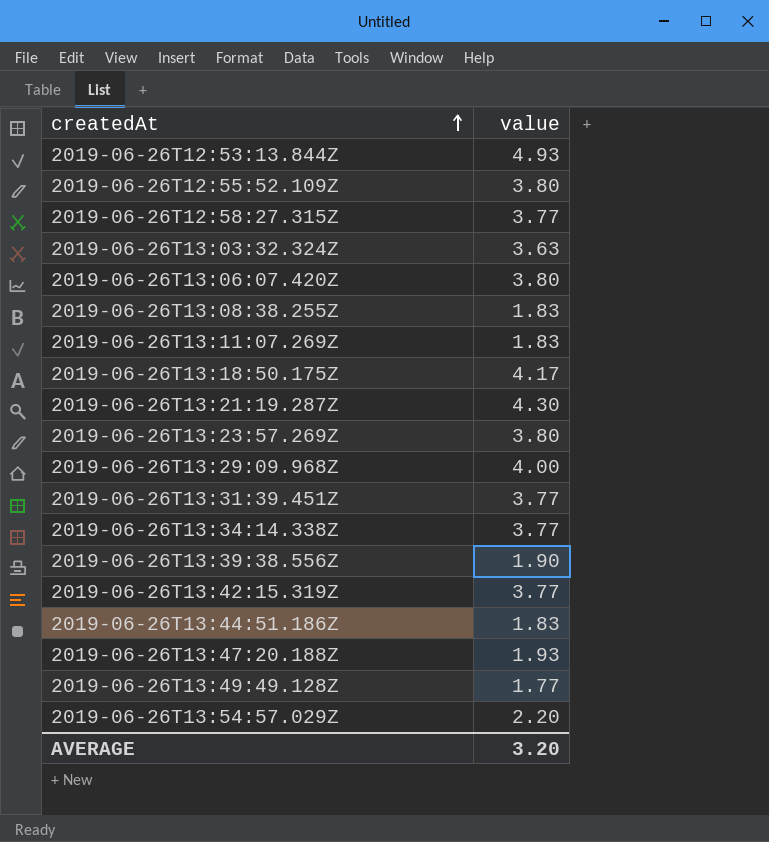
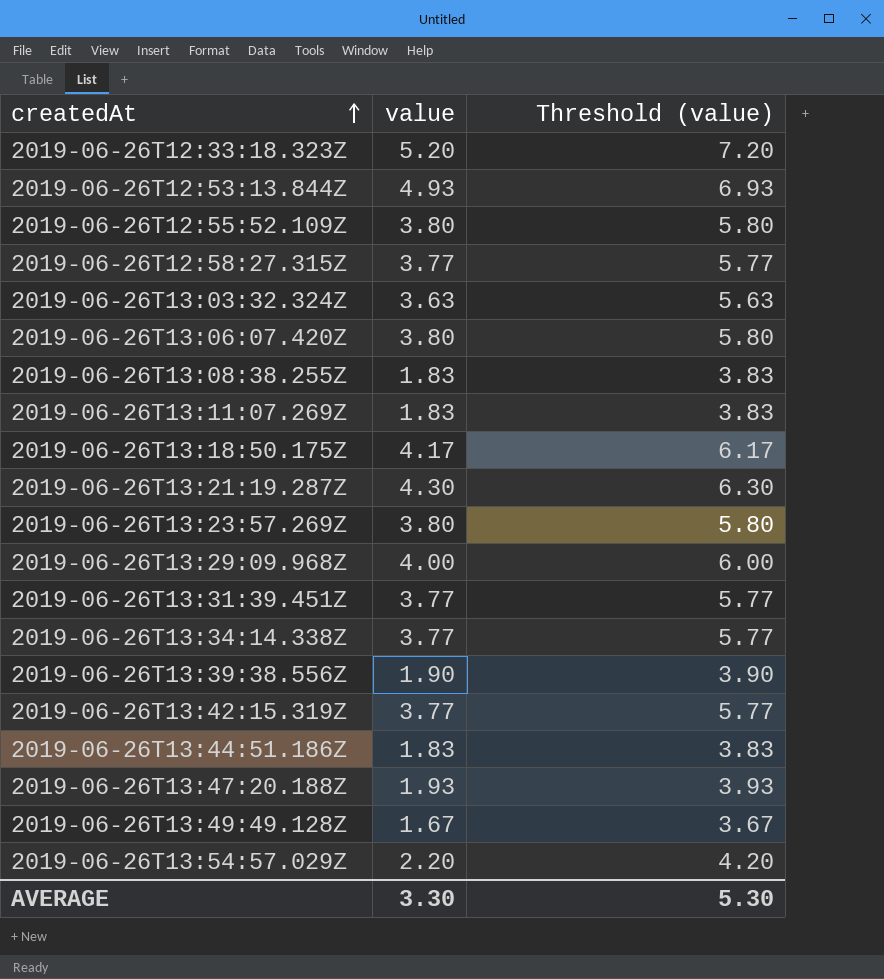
column Threshold (value) | formula: none -> [value] + 2
row 2019-06-26T12:33:18.323Z: none -> 5.20 | 7.20
2019-06-26T13:49:49.128Z | value: 1.77 -> 1.67
AVERAGE | value: 3.20 -> 3.30

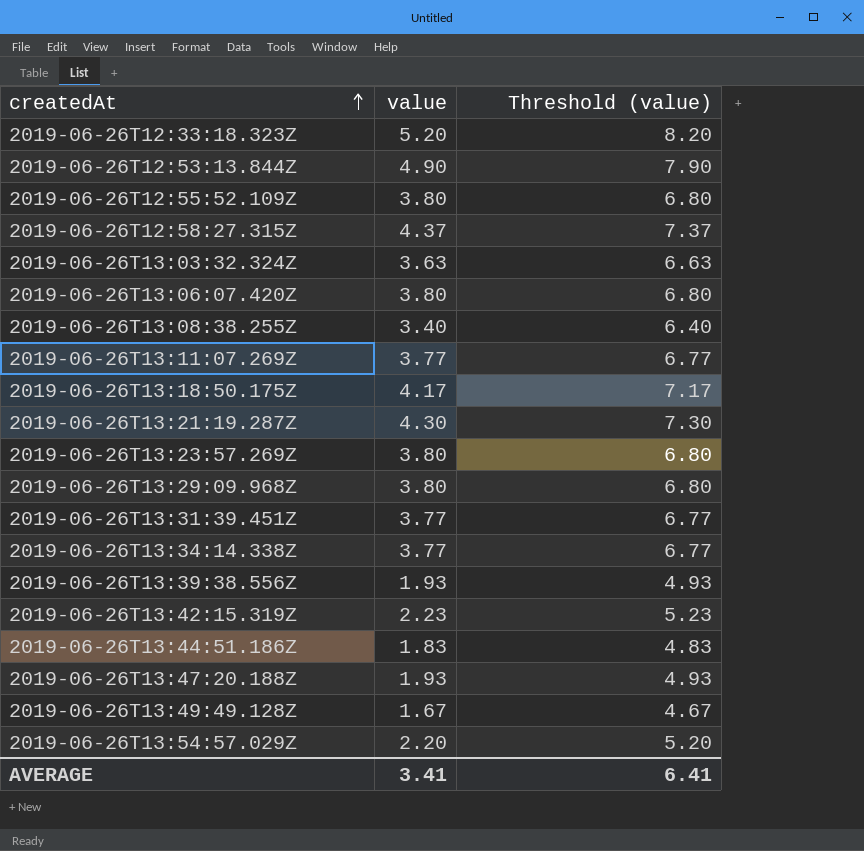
column Threshold (value) | formula: [value] + 2 -> [value] + 3
2019-06-26T12:53:13.844Z | value: 4.93 -> 4.90
2019-06-26T12:58:27.315Z | value: 3.77 -> 4.37
2019-06-26T13:08:38.255Z | value: 1.83 -> 3.40
2019-06-26T13:11:07.269Z | value: 1.83 -> 3.77
2019-06-26T13:29:09.968Z | value: 4.00 -> 3.80
2019-06-26T13:39:38.556Z | value: 1.90 -> 1.93
2019-06-26T13:42:15.319Z | value: 3.77 -> 2.23
AVERAGE | value: 3.30 -> 3.41
AVERAGE | Threshold (value): 5.30 -> 6.41

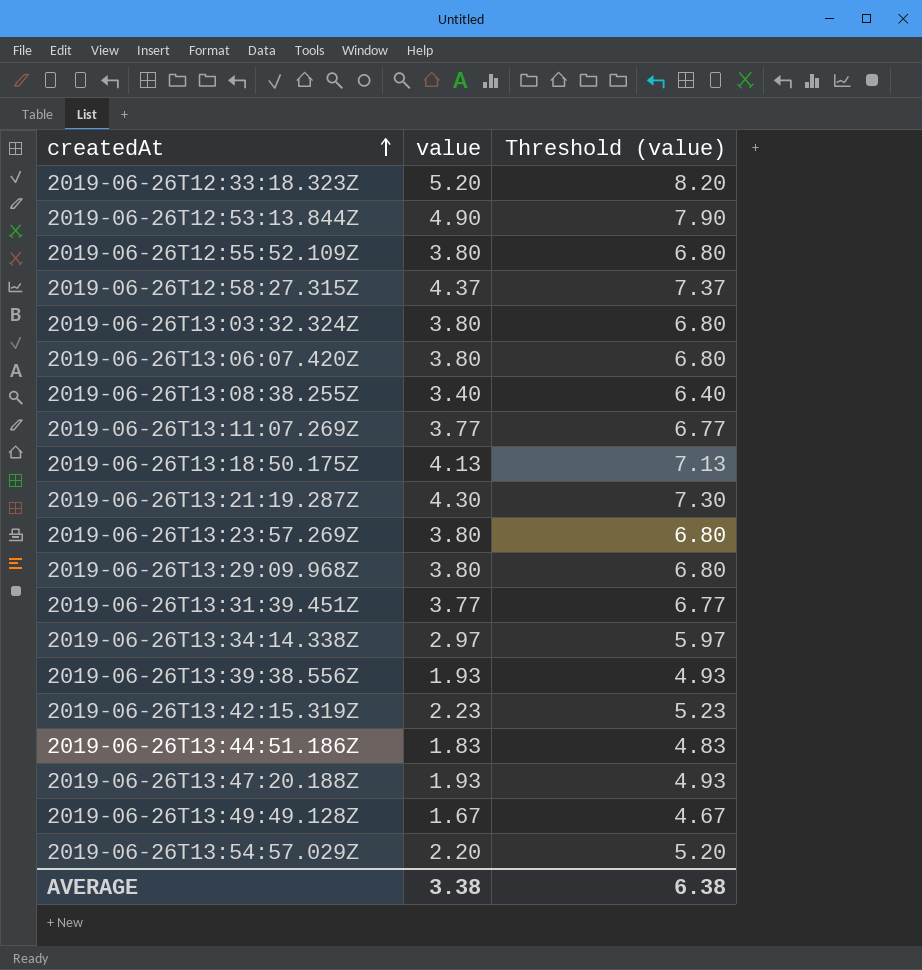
2019-06-26T13:03:32.324Z | value: 3.63 -> 3.80
2019-06-26T13:03:32.324Z | Threshold (value): 6.63 -> 6.80
2019-06-26T13:18:50.175Z | value: 4.17 -> 4.13
2019-06-26T13:18:50.175Z | Threshold (value): 7.17 -> 7.13
2019-06-26T13:34:14.338Z | value: 3.77 -> 2.97
2019-06-26T13:34:14.338Z | Threshold (value): 6.77 -> 5.97
AVERAGE | value: 3.41 -> 3.38
AVERAGE | Threshold (value): 6.41 -> 6.38

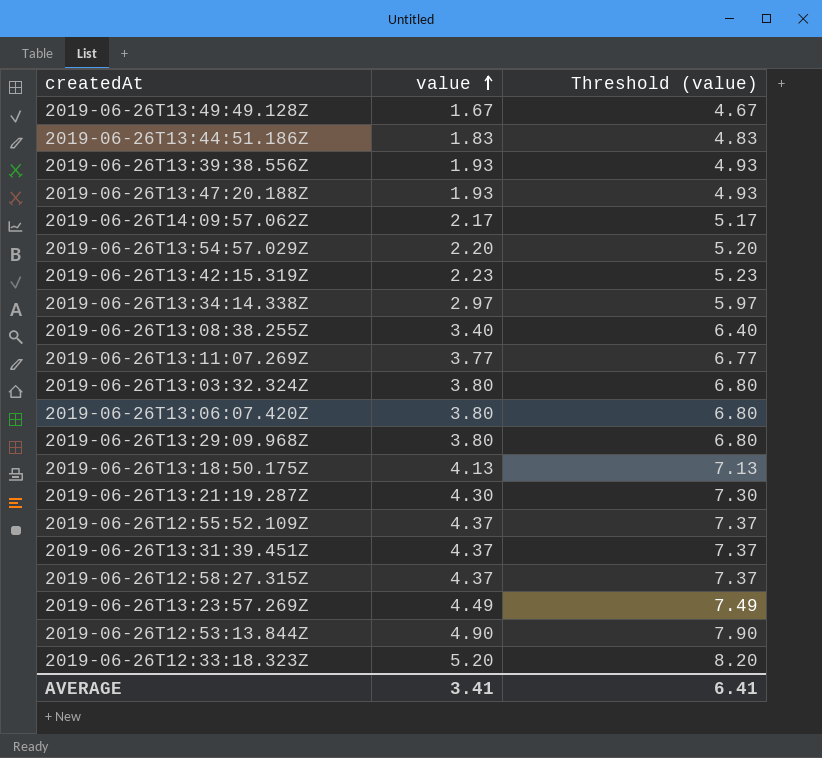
row order: createdAt ascending -> value ascending
row 2019-06-26T14:09:57.062Z: none -> 2.17 | 5.17
2019-06-26T12:55:52.109Z | value: 3.80 -> 4.37
2019-06-26T12:55:52.109Z | Threshold (value): 6.80 -> 7.37
2019-06-26T13:31:39.451Z | value: 3.77 -> 4.37
2019-06-26T13:31:39.451Z | Threshold (value): 6.77 -> 7.37
2019-06-26T13:23:57.269Z | value: 3.80 -> 4.49
2019-06-26T13:23:57.269Z | Threshold (value): 6.80 -> 7.49
AVERAGE | value: 3.38 -> 3.41
AVERAGE | Threshold (value): 6.38 -> 6.41

